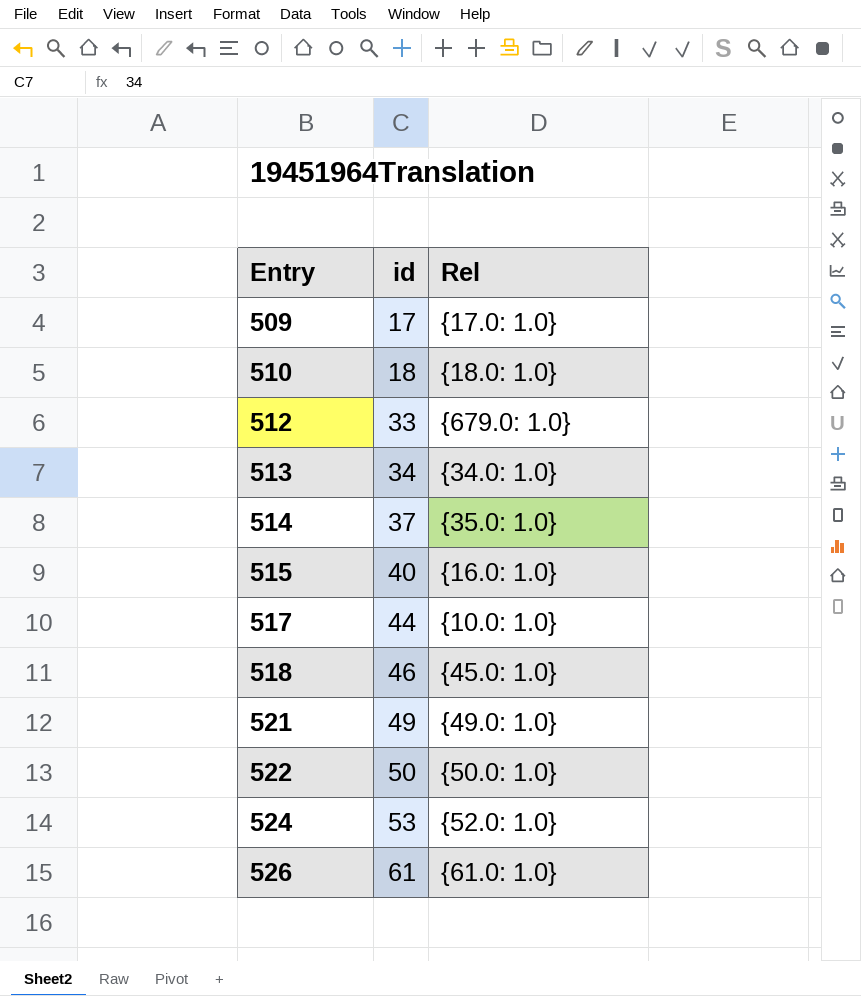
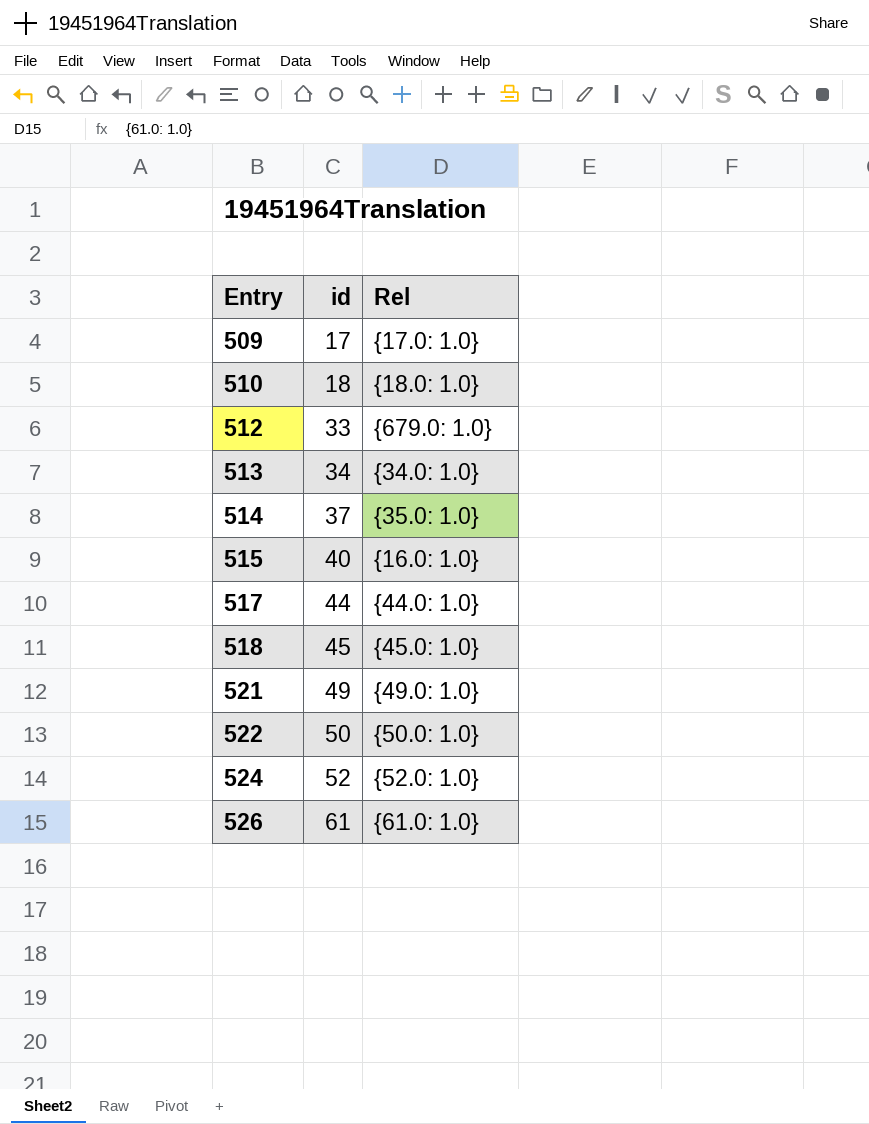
517 | Rel: {10.0: 1.0} -> {44.0: 1.0}
518 | id: 46 -> 45
524 | id: 53 -> 52

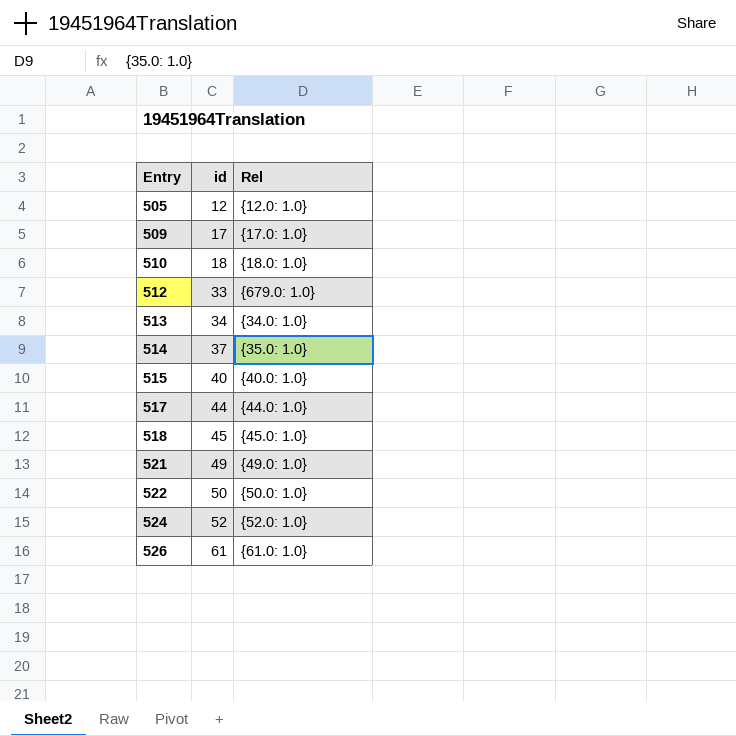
row 505: none -> 12 | {12.0: 1.0}
515 | Rel: {16.0: 1.0} -> {40.0: 1.0}

